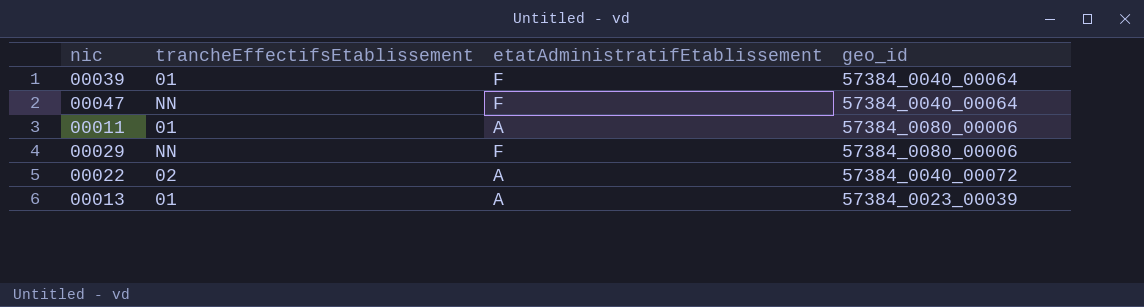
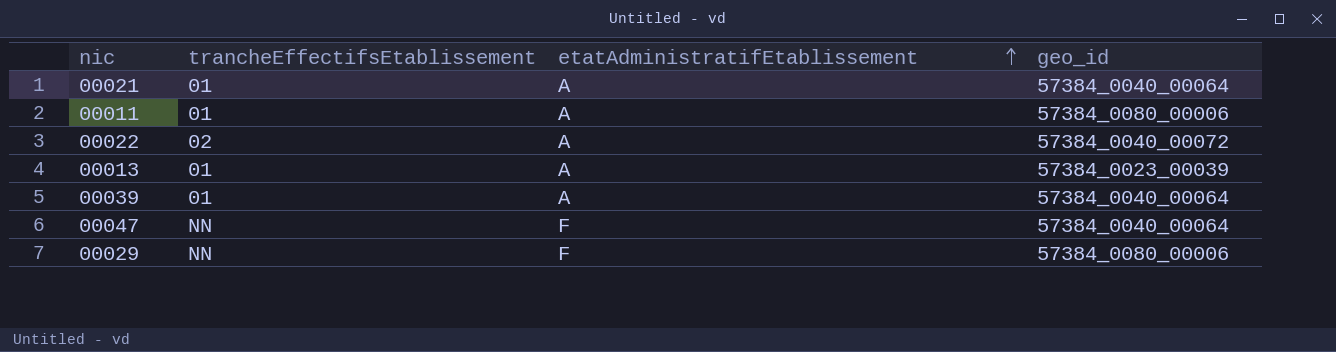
row order: none -> etatAdministratifEtablissement ascending
row 00021: none -> 01 | A | 57384_0040_00064
00039 | etatAdministratifEtablissement: F -> A

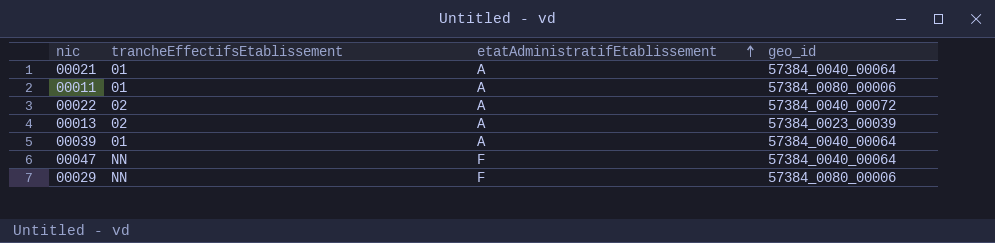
00013 | trancheEffectifsEtablissement: 01 -> 02

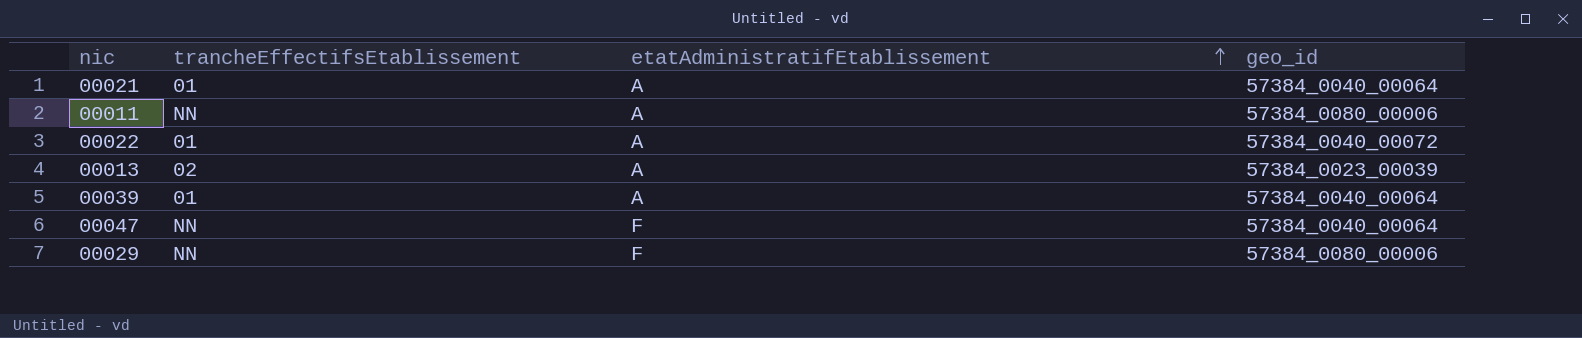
00011 | trancheEffectifsEtablissement: 01 -> NN
00022 | trancheEffectifsEtablissement: 02 -> 01

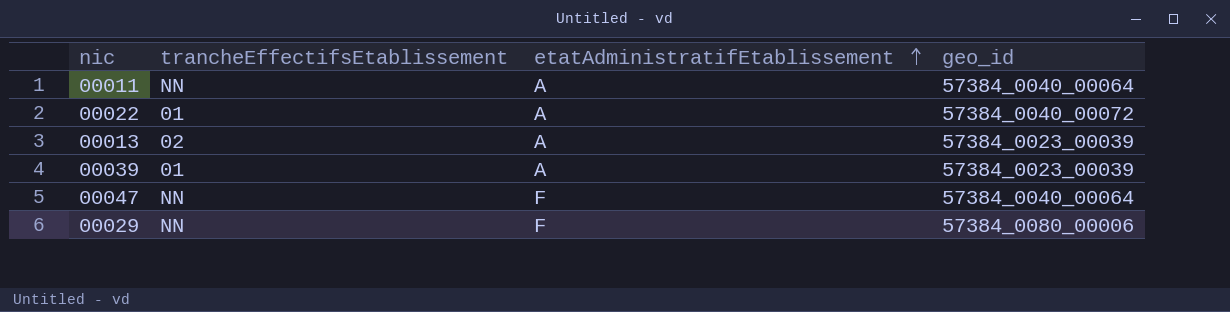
row 00021: 01 | A | 57384_0040_00064 -> none
00011 | geo_id: 57384_0080_00006 -> 57384_0040_00064
00039 | geo_id: 57384_0040_00064 -> 57384_0023_00039

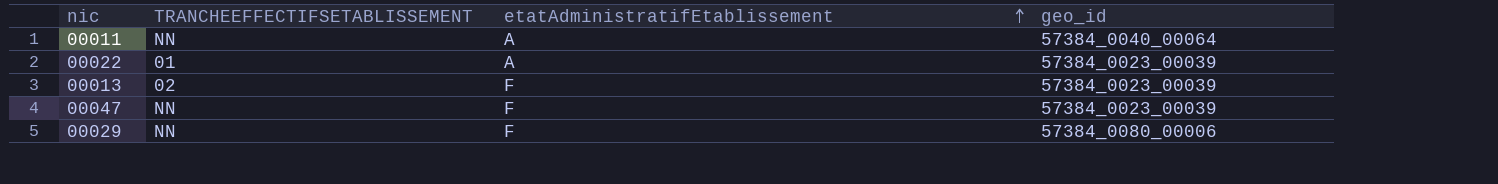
column name: trancheEffectifsEtablissement -> TRANCHEEFFECTIFSETABLISSEMENT
row 00039: 01 | A | 57384_0023_00039 -> none
00022 | geo_id: 57384_0040_00072 -> 57384_0023_00039
00013 | etatAdministratifEtablissement: A -> F
00047 | geo_id: 57384_0040_00064 -> 57384_0023_00039

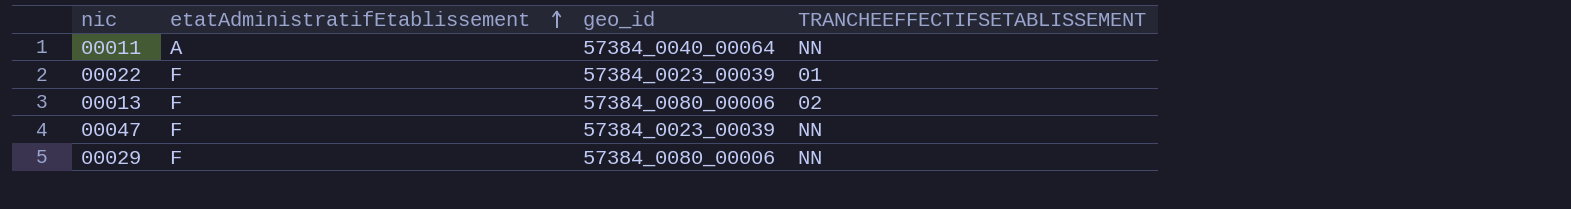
column TRANCHEEFFECTIFSETABLISSEMENT | position: 2 -> 4
00022 | etatAdministratifEtablissement: A -> F
00013 | geo_id: 57384_0023_00039 -> 57384_0080_00006

